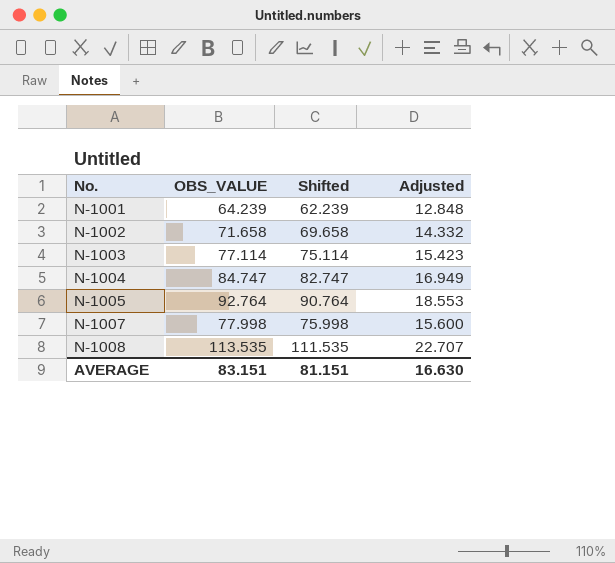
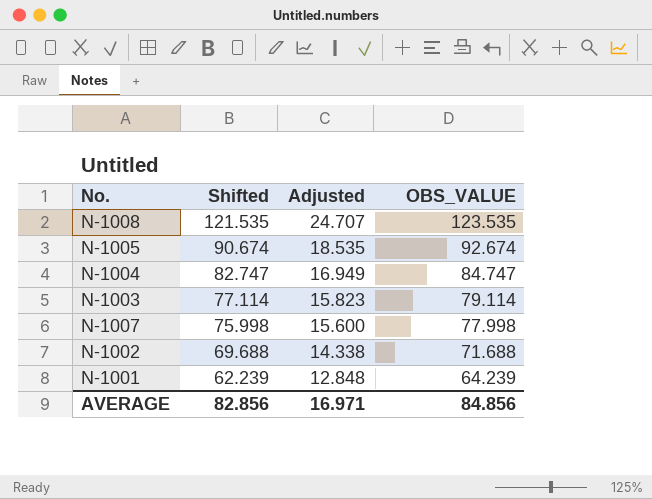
row order: No. ascending -> Shifted descending
column OBS_VALUE | position: 2 -> 4
N-1008 | Shifted: 111.535 -> 121.535
N-1008 | Adjusted: 22.707 -> 24.707
N-1008 | OBS_VALUE: 113.535 -> 123.535
N-1005 | Shifted: 90.764 -> 90.674
N-1005 | Adjusted: 18.553 -> 18.535
N-1005 | OBS_VALUE: 92.764 -> 92.674
N-1003 | Shifted: 75.114 -> 77.114
N-1003 | Adjusted: 15.423 -> 15.823
N-1003 | OBS_VALUE: 77.114 -> 79.114
N-1002 | Shifted: 69.658 -> 69.688
N-1002 | Adjusted: 14.332 -> 14.338
N-1002 | OBS_VALUE: 71.658 -> 71.688
AVERAGE | Shifted: 81.151 -> 82.856
AVERAGE | Adjusted: 16.630 -> 16.971
AVERAGE | OBS_VALUE: 83.151 -> 84.856

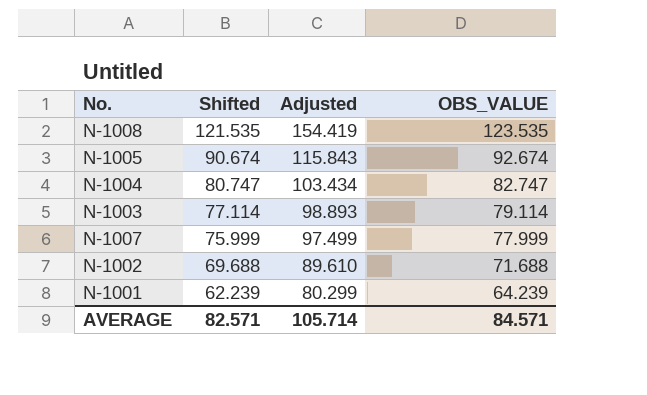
column Adjusted | formula: [OBS_VALUE] * 0.2 -> [OBS_VALUE] * 1.25
N-1004 | Shifted: 82.747 -> 80.747
N-1004 | OBS_VALUE: 84.747 -> 82.747
N-1007 | Shifted: 75.998 -> 75.999
N-1007 | OBS_VALUE: 77.998 -> 77.999
AVERAGE | Shifted: 82.856 -> 82.571
AVERAGE | Adjusted: 16.971 -> 105.714
AVERAGE | OBS_VALUE: 84.856 -> 84.571

